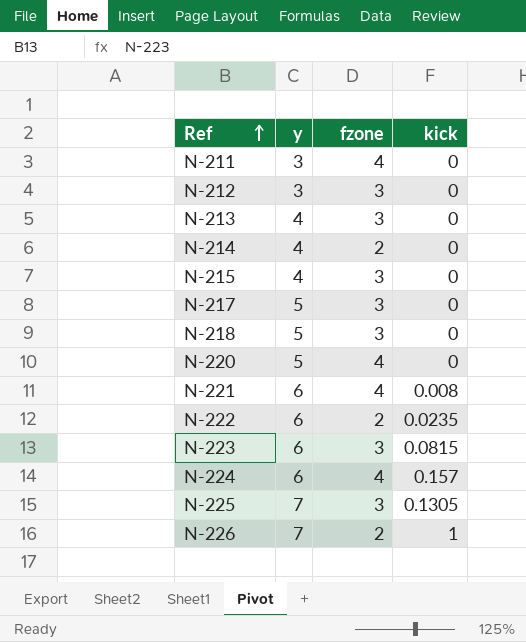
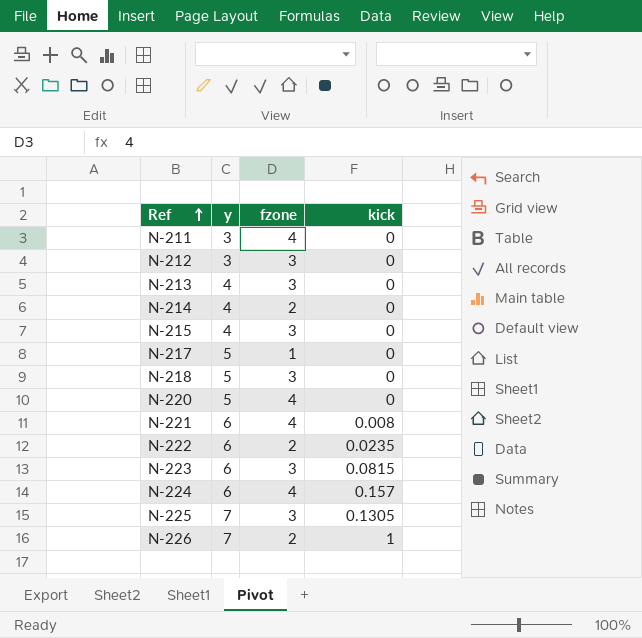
N-217 | fzone: 3 -> 1

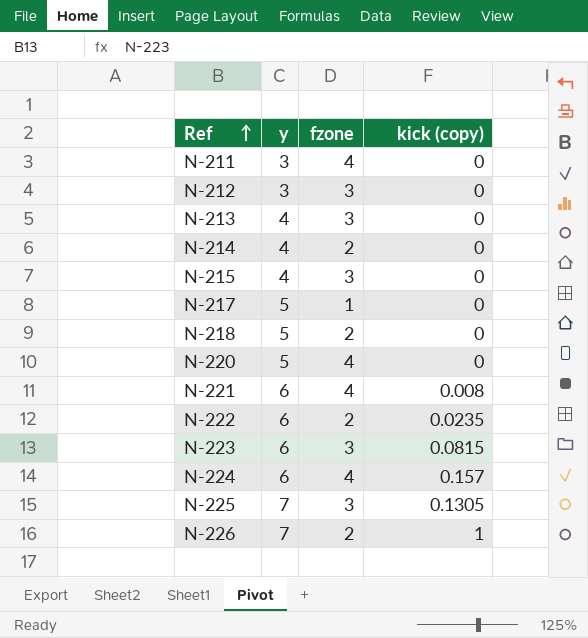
column name: kick -> kick (copy)
N-218 | fzone: 3 -> 2

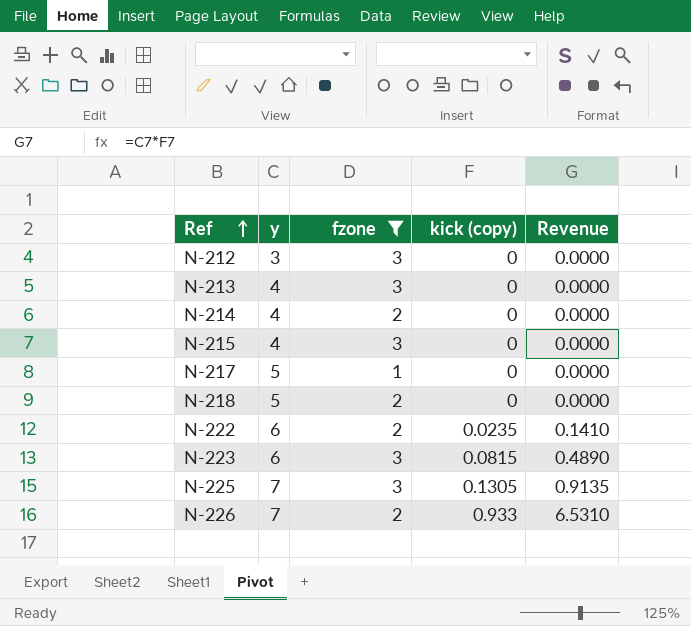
filter: none -> fzone != 4
column Revenue | formula: none -> [y] * [kick (copy)]
N-226 | kick (copy): 1 -> 0.933

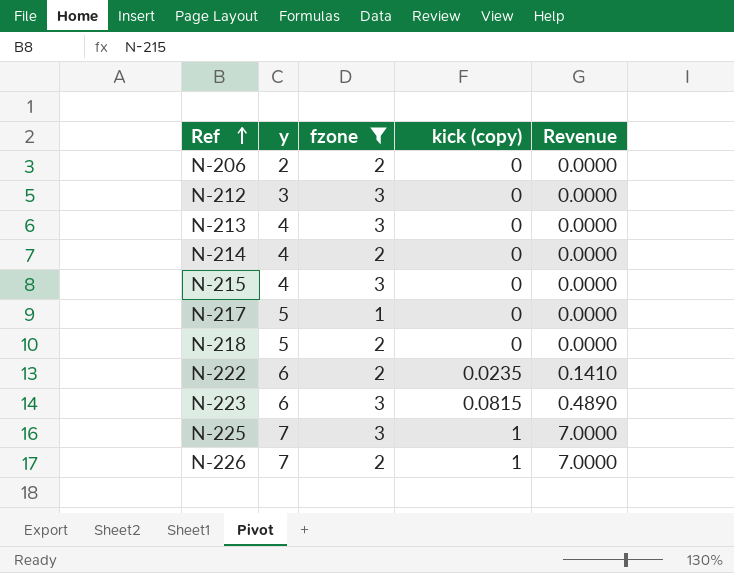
row N-206: none -> 2 | 2 | 0 | 0.0000
N-225 | kick (copy): 0.1305 -> 1
N-225 | Revenue: 0.9135 -> 7.0000
N-226 | kick (copy): 0.933 -> 1
N-226 | Revenue: 6.5310 -> 7.0000

